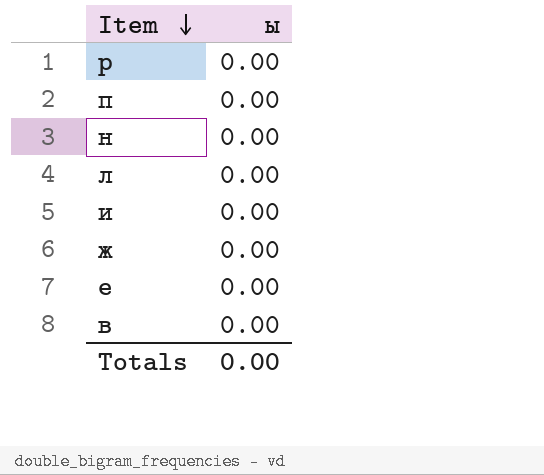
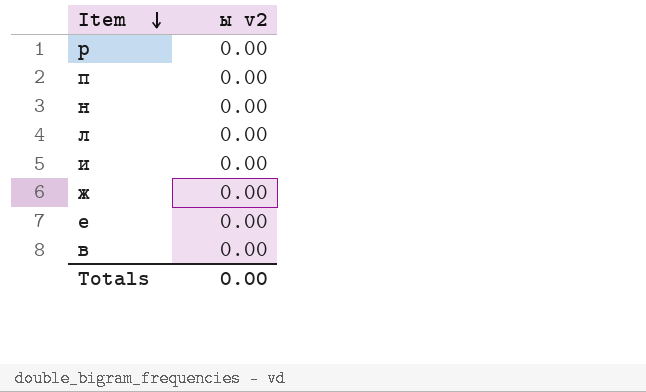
column name: ы -> ы v2

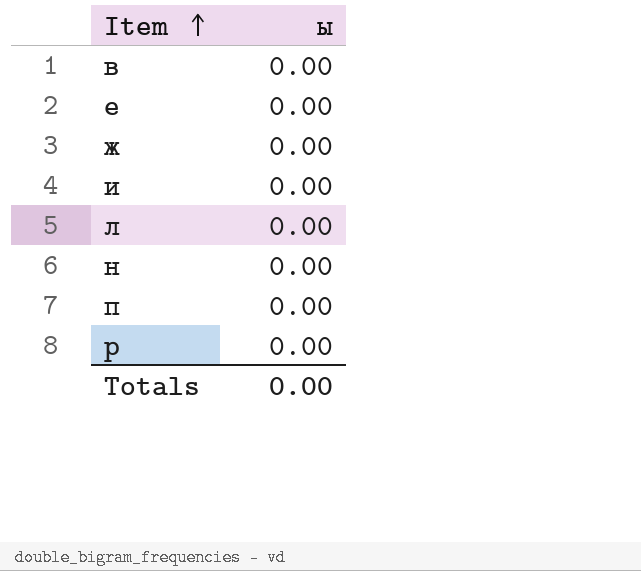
row order: Item descending -> Item ascending
column name: ы v2 -> ы

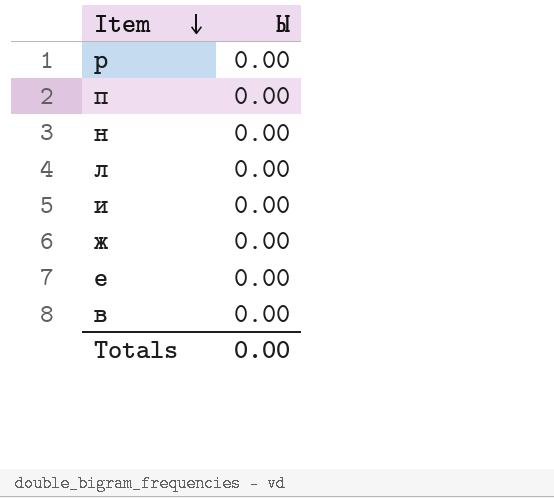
row order: Item ascending -> Item descending
column name: ы -> Ы

